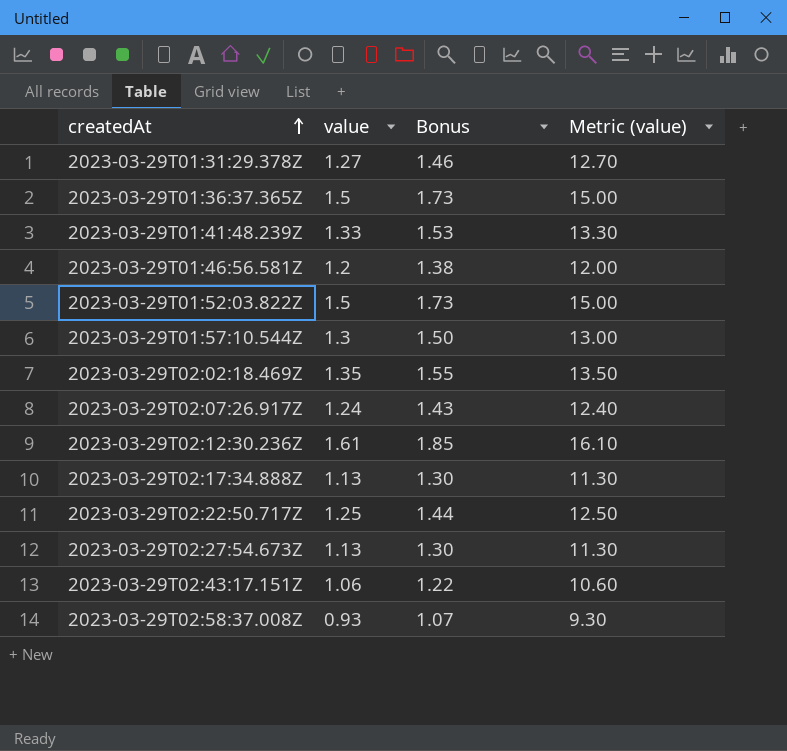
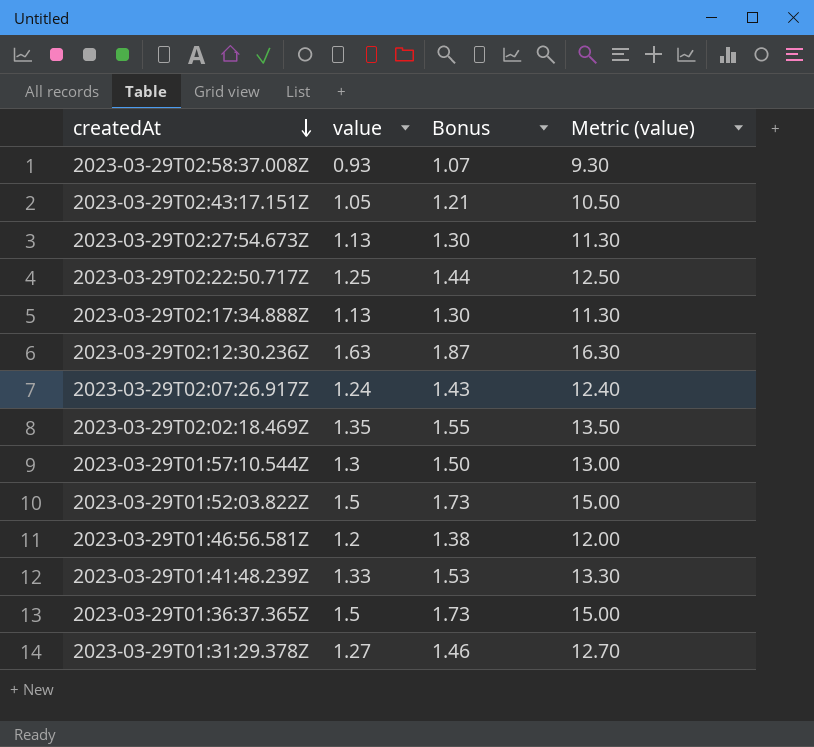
row order: createdAt ascending -> createdAt descending
2023-03-29T02:43:17.151Z | value: 1.06 -> 1.05
2023-03-29T02:43:17.151Z | Bonus: 1.22 -> 1.21
2023-03-29T02:43:17.151Z | Metric (value): 10.60 -> 10.50
2023-03-29T02:12:30.236Z | value: 1.61 -> 1.63
2023-03-29T02:12:30.236Z | Bonus: 1.85 -> 1.87
2023-03-29T02:12:30.236Z | Metric (value): 16.10 -> 16.30

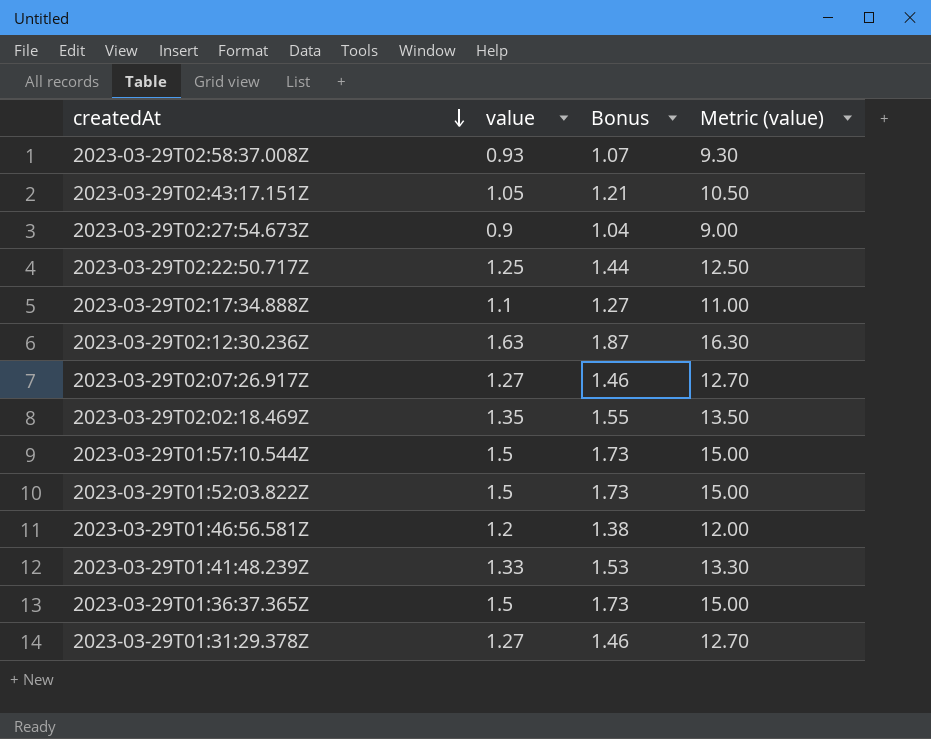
2023-03-29T02:27:54.673Z | value: 1.13 -> 0.9
2023-03-29T02:27:54.673Z | Bonus: 1.30 -> 1.04
2023-03-29T02:27:54.673Z | Metric (value): 11.30 -> 9.00
2023-03-29T02:17:34.888Z | value: 1.13 -> 1.1
2023-03-29T02:17:34.888Z | Bonus: 1.30 -> 1.27
2023-03-29T02:17:34.888Z | Metric (value): 11.30 -> 11.00
2023-03-29T02:07:26.917Z | value: 1.24 -> 1.27
2023-03-29T02:07:26.917Z | Bonus: 1.43 -> 1.46
2023-03-29T02:07:26.917Z | Metric (value): 12.40 -> 12.70
2023-03-29T01:57:10.544Z | value: 1.3 -> 1.5
2023-03-29T01:57:10.544Z | Bonus: 1.50 -> 1.73
2023-03-29T01:57:10.544Z | Metric (value): 13.00 -> 15.00

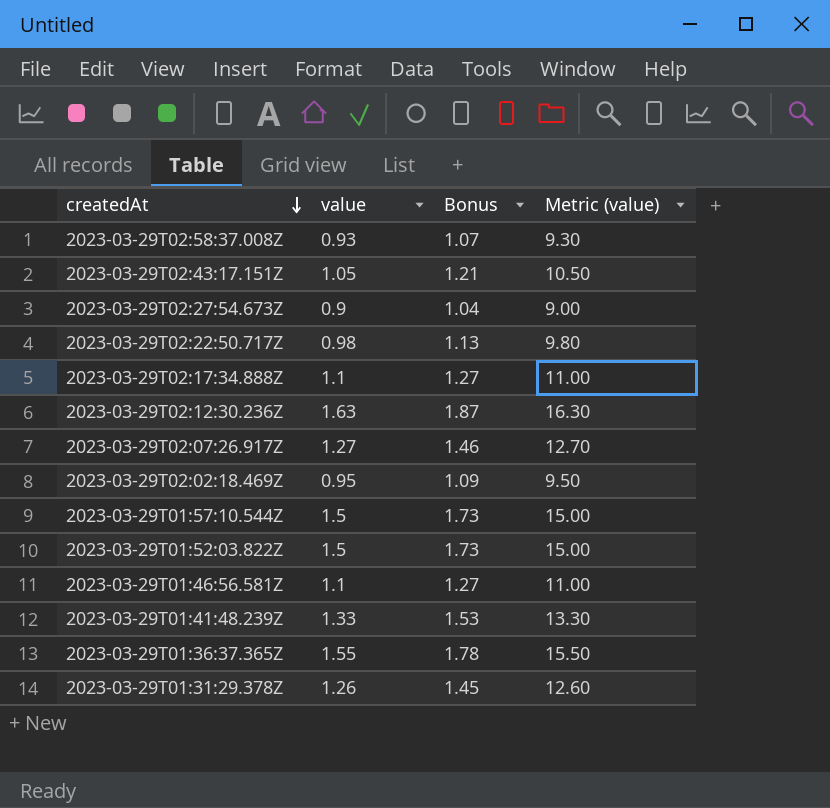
2023-03-29T02:22:50.717Z | value: 1.25 -> 0.98
2023-03-29T02:22:50.717Z | Bonus: 1.44 -> 1.13
2023-03-29T02:22:50.717Z | Metric (value): 12.50 -> 9.80
2023-03-29T02:02:18.469Z | value: 1.35 -> 0.95
2023-03-29T02:02:18.469Z | Bonus: 1.55 -> 1.09
2023-03-29T02:02:18.469Z | Metric (value): 13.50 -> 9.50
2023-03-29T01:46:56.581Z | value: 1.2 -> 1.1
2023-03-29T01:46:56.581Z | Bonus: 1.38 -> 1.27
2023-03-29T01:46:56.581Z | Metric (value): 12.00 -> 11.00
2023-03-29T01:36:37.365Z | value: 1.5 -> 1.55
2023-03-29T01:36:37.365Z | Bonus: 1.73 -> 1.78
2023-03-29T01:36:37.365Z | Metric (value): 15.00 -> 15.50
2023-03-29T01:31:29.378Z | value: 1.27 -> 1.26
2023-03-29T01:31:29.378Z | Bonus: 1.46 -> 1.45
2023-03-29T01:31:29.378Z | Metric (value): 12.70 -> 12.60

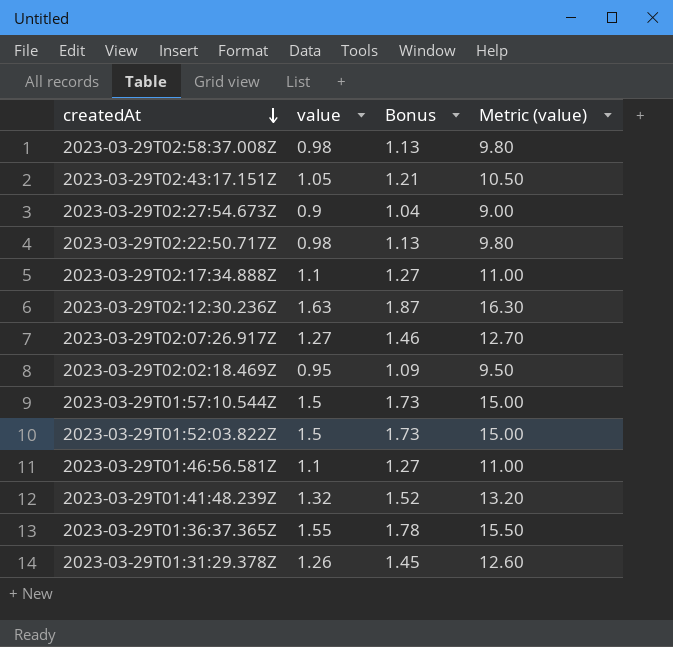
2023-03-29T02:58:37.008Z | value: 0.93 -> 0.98
2023-03-29T02:58:37.008Z | Bonus: 1.07 -> 1.13
2023-03-29T02:58:37.008Z | Metric (value): 9.30 -> 9.80
2023-03-29T01:41:48.239Z | value: 1.33 -> 1.32
2023-03-29T01:41:48.239Z | Bonus: 1.53 -> 1.52
2023-03-29T01:41:48.239Z | Metric (value): 13.30 -> 13.20

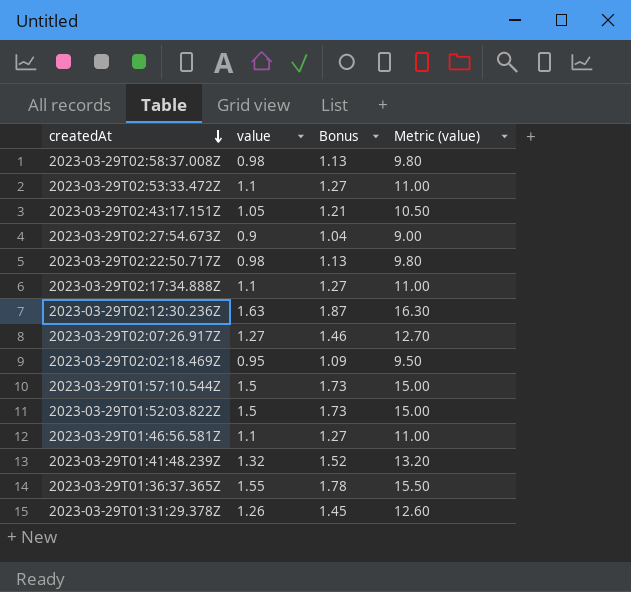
row 2023-03-29T02:53:33.472Z: none -> 1.1 | 1.27 | 11.00

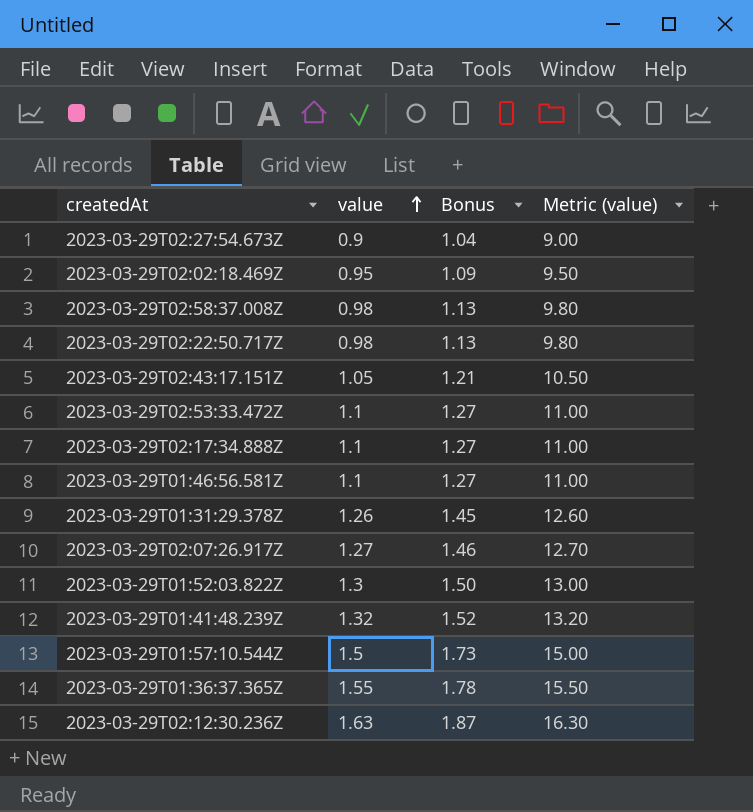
row order: createdAt descending -> value ascending
2023-03-29T01:52:03.822Z | value: 1.5 -> 1.3
2023-03-29T01:52:03.822Z | Bonus: 1.73 -> 1.50
2023-03-29T01:52:03.822Z | Metric (value): 15.00 -> 13.00

